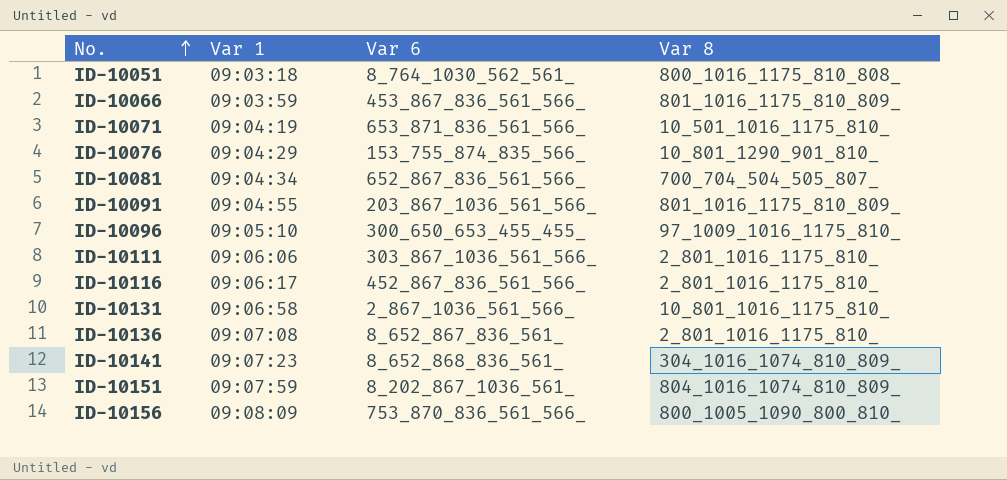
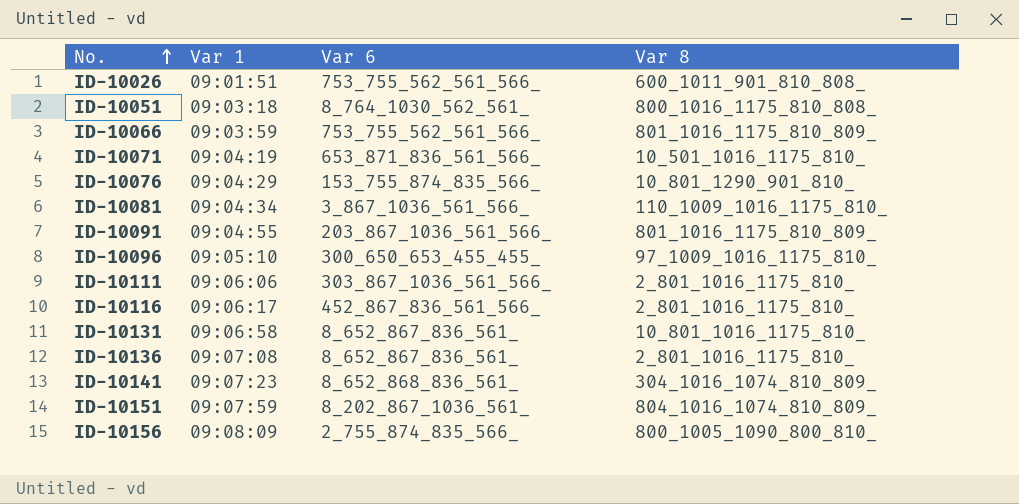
row ID-10026: none -> 09:01:51 | 753_755_562_561_566_ | 600_1011_901_810_808_
ID-10066 | Var 6: 453_867_836_561_566_ -> 753_755_562_561_566_
ID-10081 | Var 6: 652_867_836_561_566_ -> 3_867_1036_561_566_
ID-10081 | Var 8: 700_704_504_505_807_ -> 110_1009_1016_1175_810_
ID-10131 | Var 6: 2_867_1036_561_566_ -> 8_652_867_836_561_
ID-10156 | Var 6: 753_870_836_561_566_ -> 2_755_874_835_566_

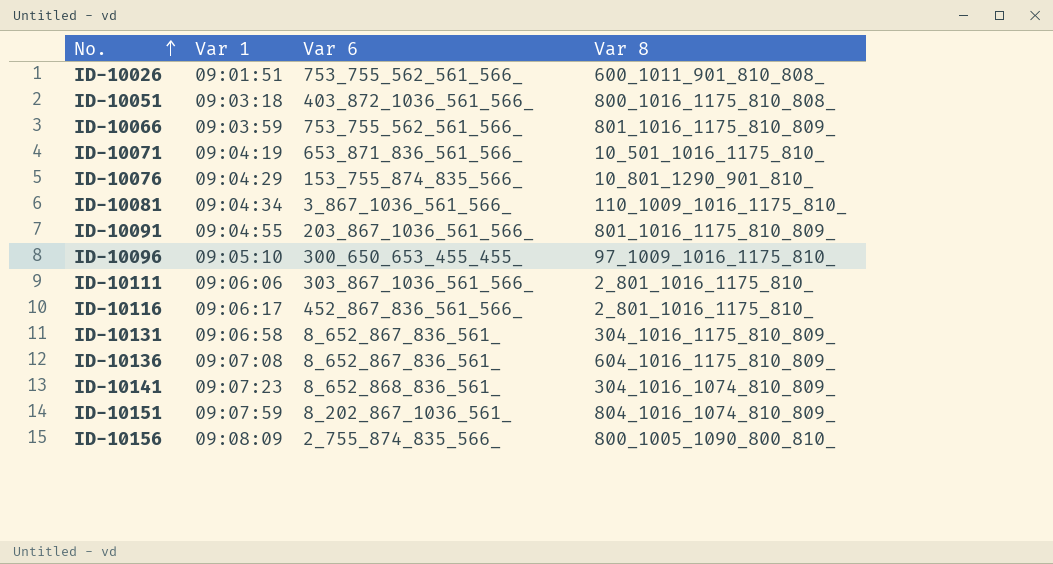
ID-10051 | Var 6: 8_764_1030_562_561_ -> 403_872_1036_561_566_
ID-10131 | Var 8: 10_801_1016_1175_810_ -> 304_1016_1175_810_809_
ID-10136 | Var 8: 2_801_1016_1175_810_ -> 604_1016_1175_810_809_

